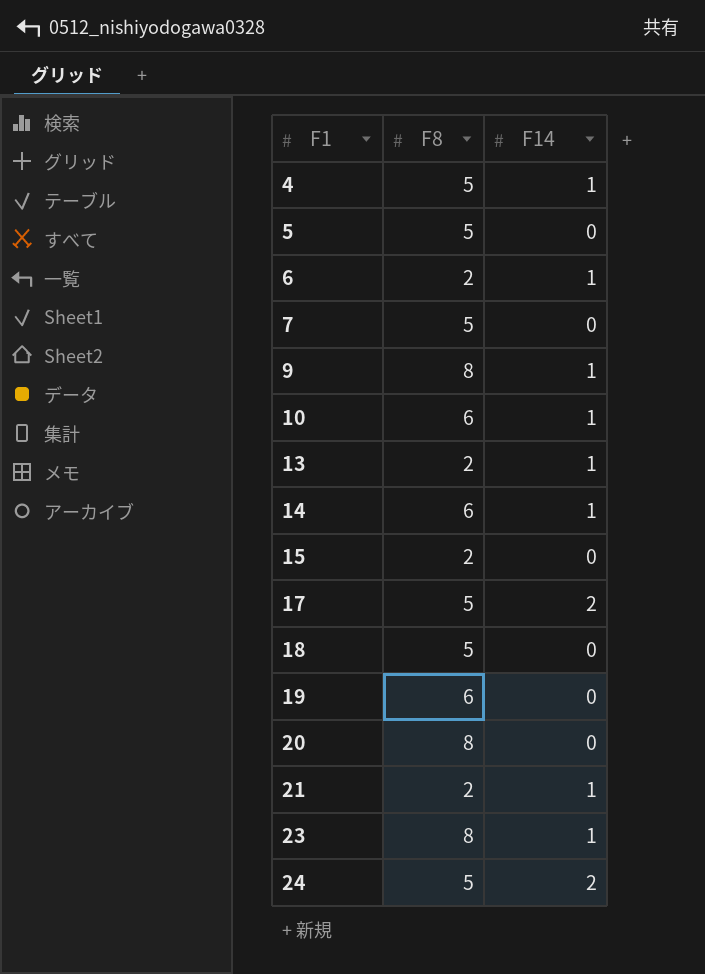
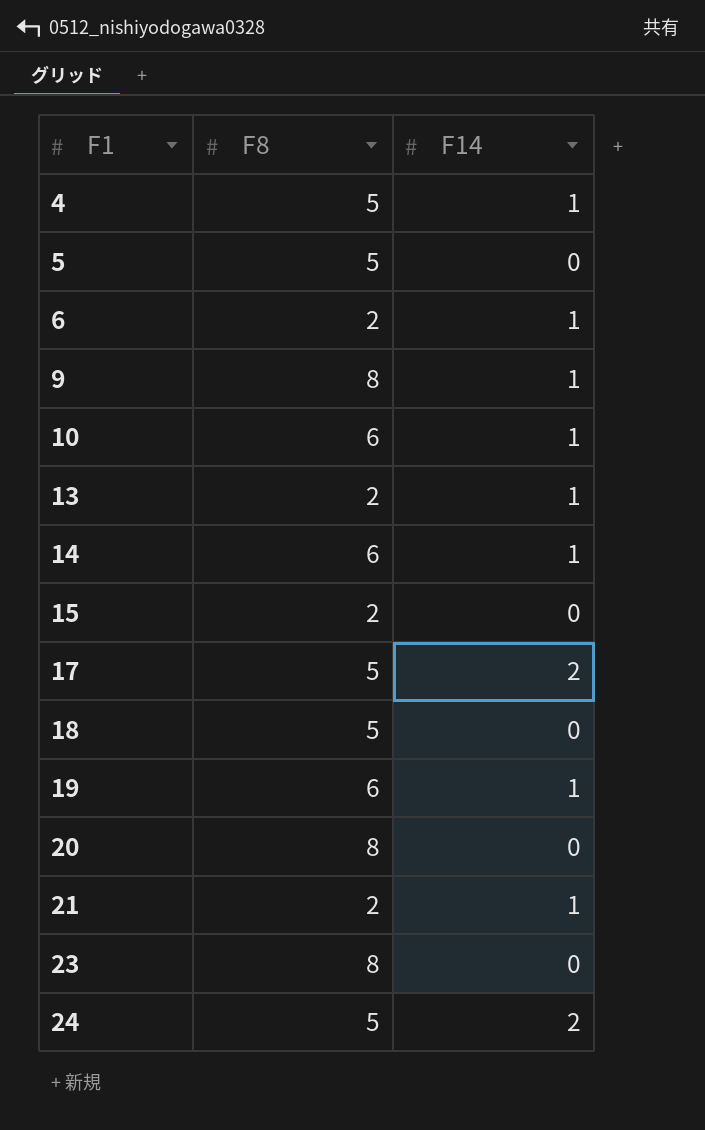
row 7: 5 | 0 -> none
19 | F14: 0 -> 1
23 | F14: 1 -> 0

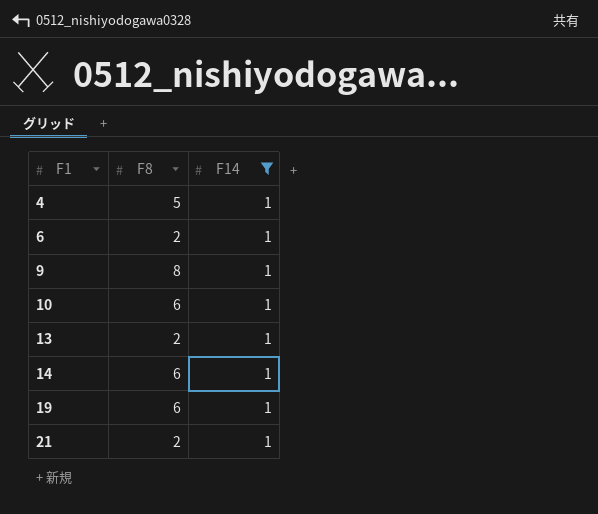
filter: none -> F14 = 1

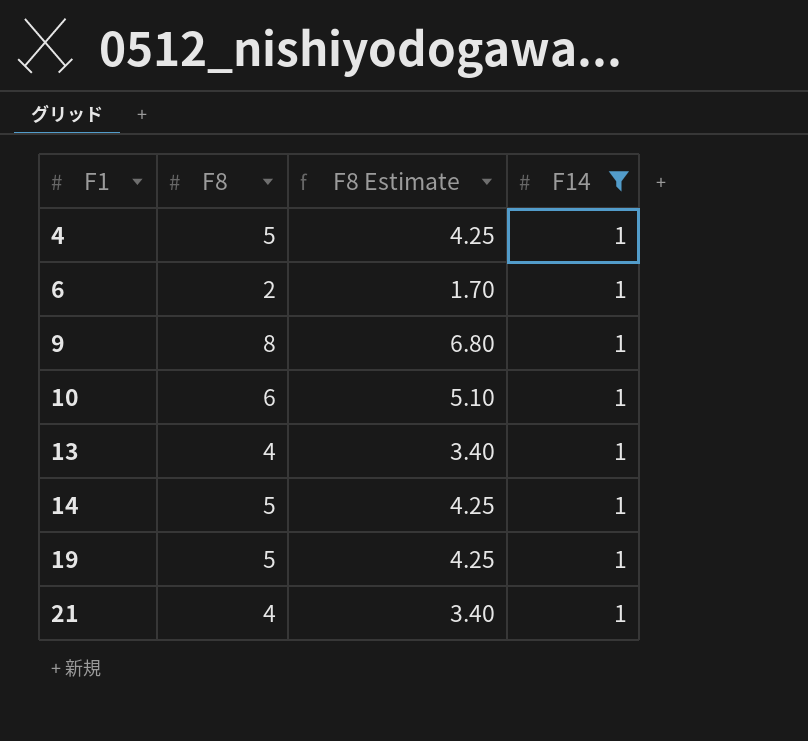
column F8 Estimate | formula: none -> [F8] * 0.85
13 | F8: 2 -> 4
14 | F8: 6 -> 5
19 | F8: 6 -> 5
21 | F8: 2 -> 4

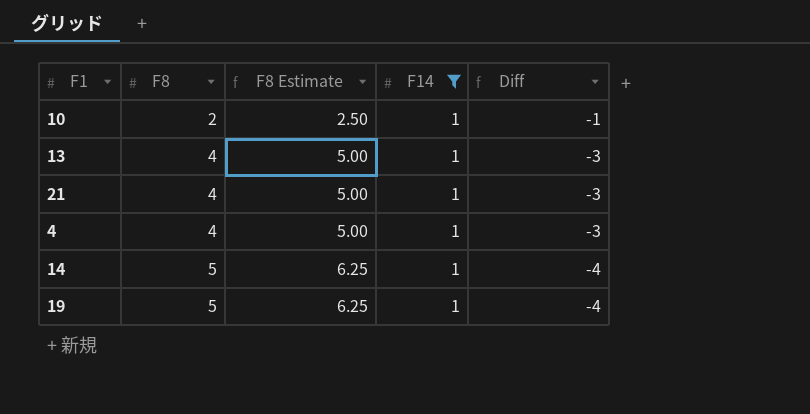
row order: F1 ascending -> F8 ascending
column F8 Estimate | formula: [F8] * 0.85 -> [F8] * 1.25
column Diff | formula: none -> [F14] - [F8]
row 6: 2 | 1.70 | 1 -> none
row 9: 8 | 6.80 | 1 -> none
10 | F8: 6 -> 2
4 | F8: 5 -> 4

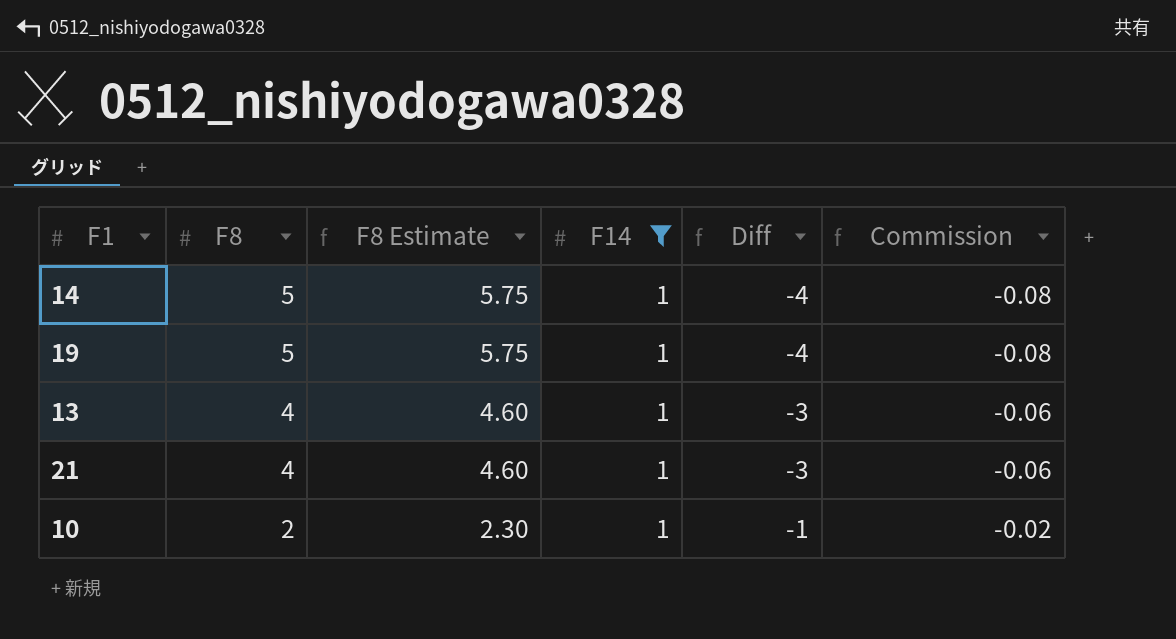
row order: F8 ascending -> F8 descending
column F8 Estimate | formula: [F8] * 1.25 -> [F8] * 1.15
column Commission | formula: none -> [Diff] * 0.02
row 4: 4 | 5.00 | 1 | -3 -> none

